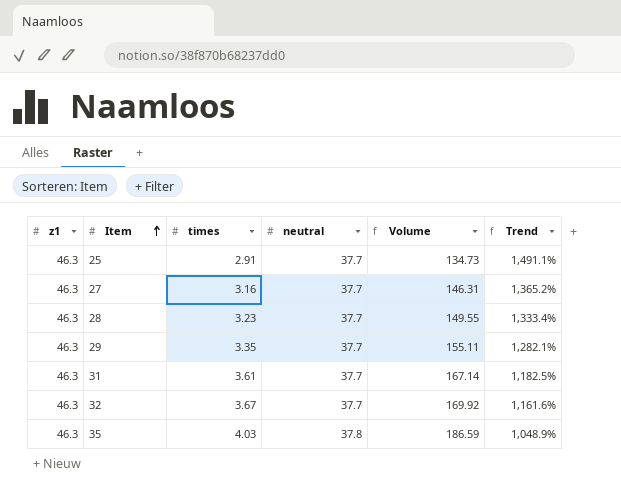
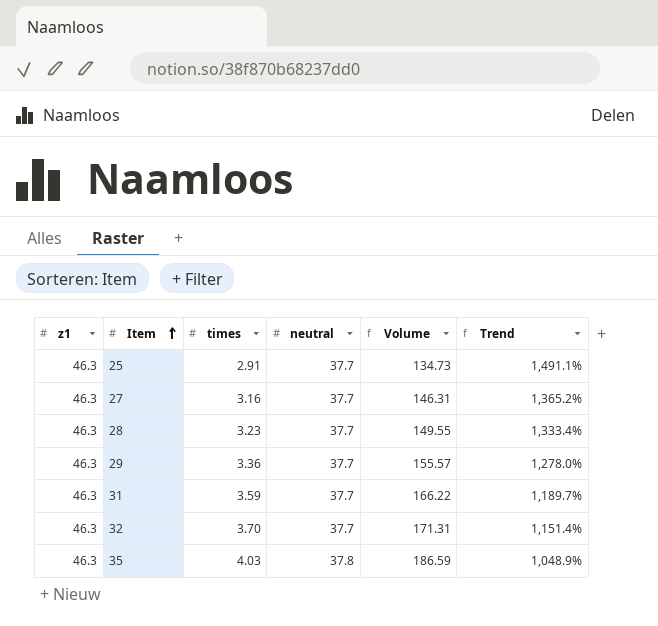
29 | times: 3.35 -> 3.36
29 | Volume: 155.11 -> 155.57
29 | Trend: 1,282.1% -> 1,278.0%
31 | times: 3.61 -> 3.59
31 | Volume: 167.14 -> 166.22
31 | Trend: 1,182.5% -> 1,189.7%
32 | times: 3.67 -> 3.70
32 | Volume: 169.92 -> 171.31
32 | Trend: 1,161.6% -> 1,151.4%

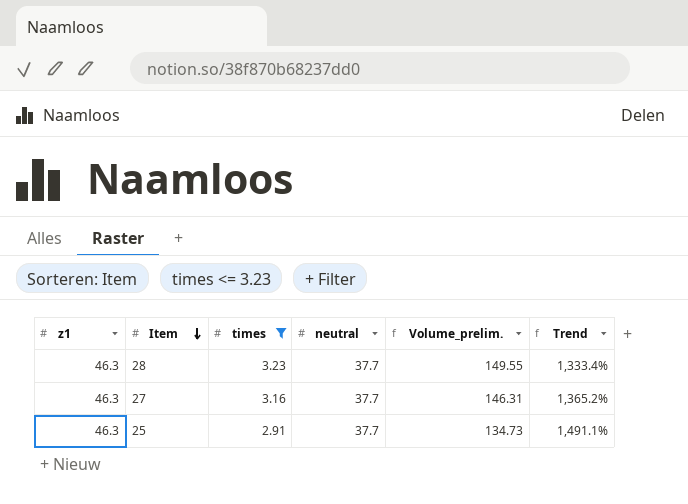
filter: none -> times <= 3.23
row order: Item ascending -> Item descending
column name: Volume -> Volume_prelim.

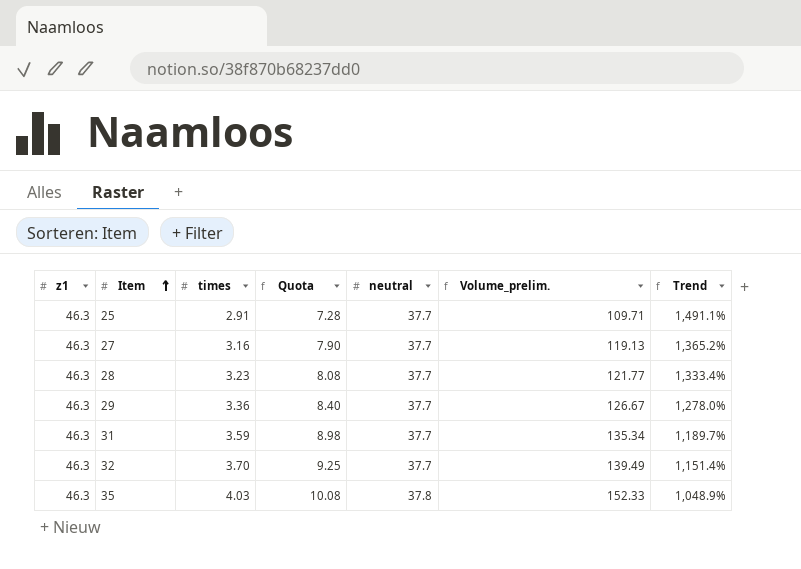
filter: times <= 3.23 -> none
row order: Item descending -> Item ascending
column Quota | formula: none -> [times] * 2.5
column Volume_prelim. | formula: [z1] * [times] -> [times] * [neutral]

